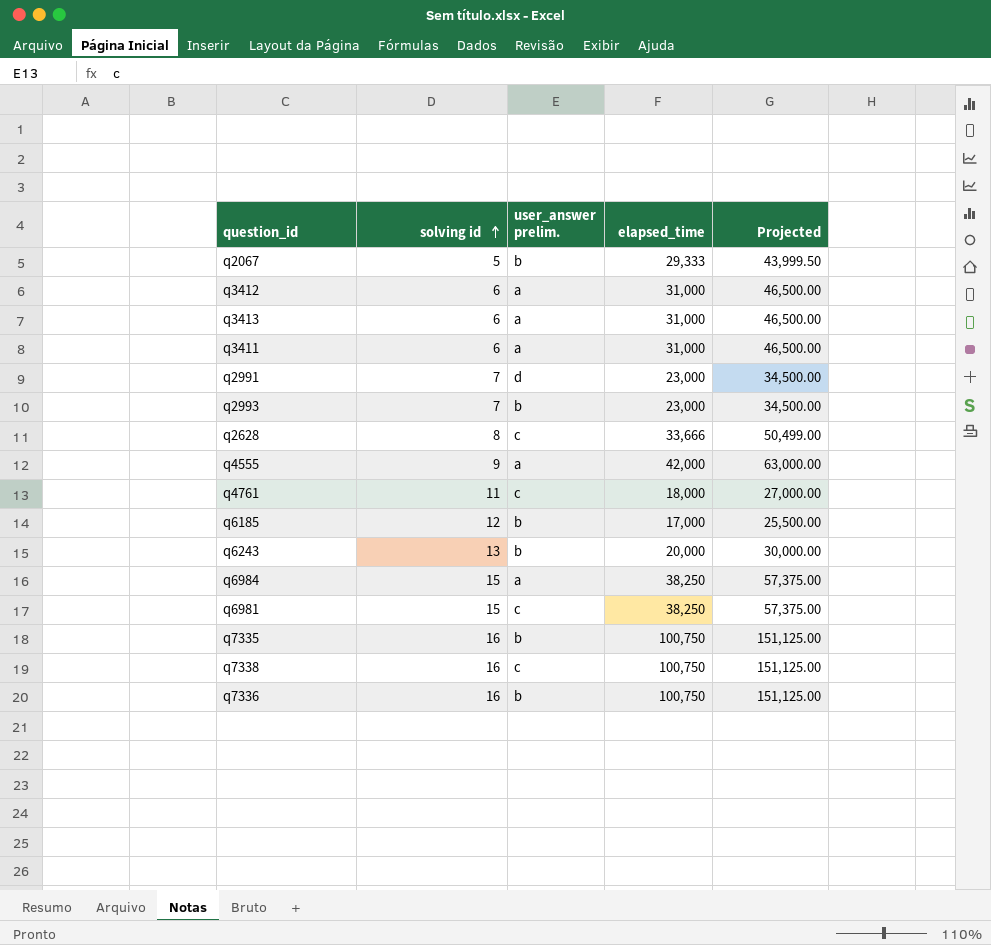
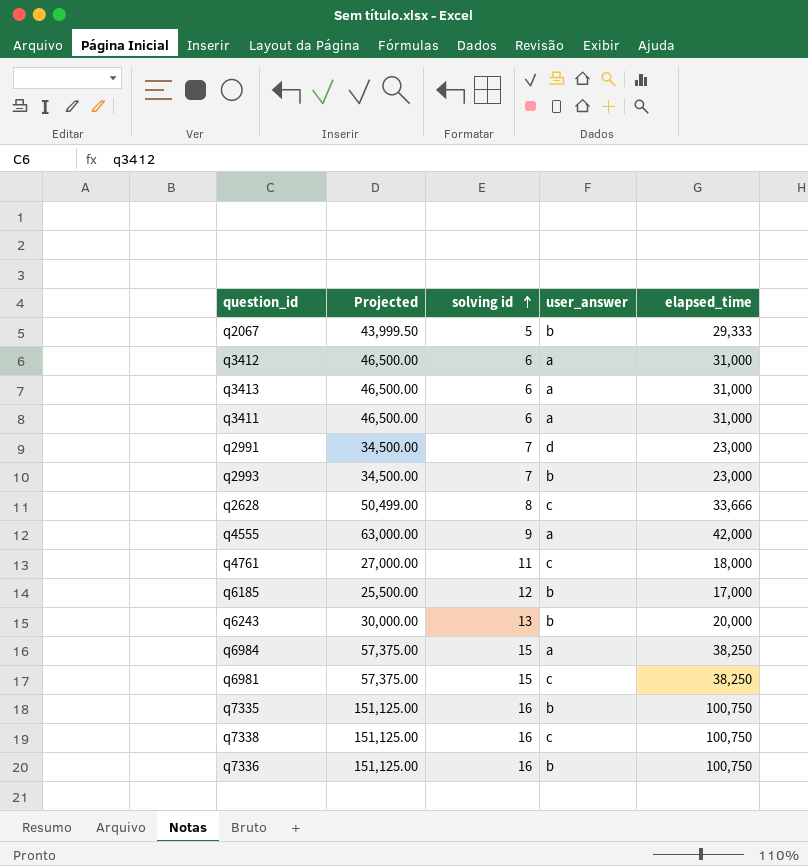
column Projected | position: 5 -> 2
column name: user_answer prelim. -> user_answer

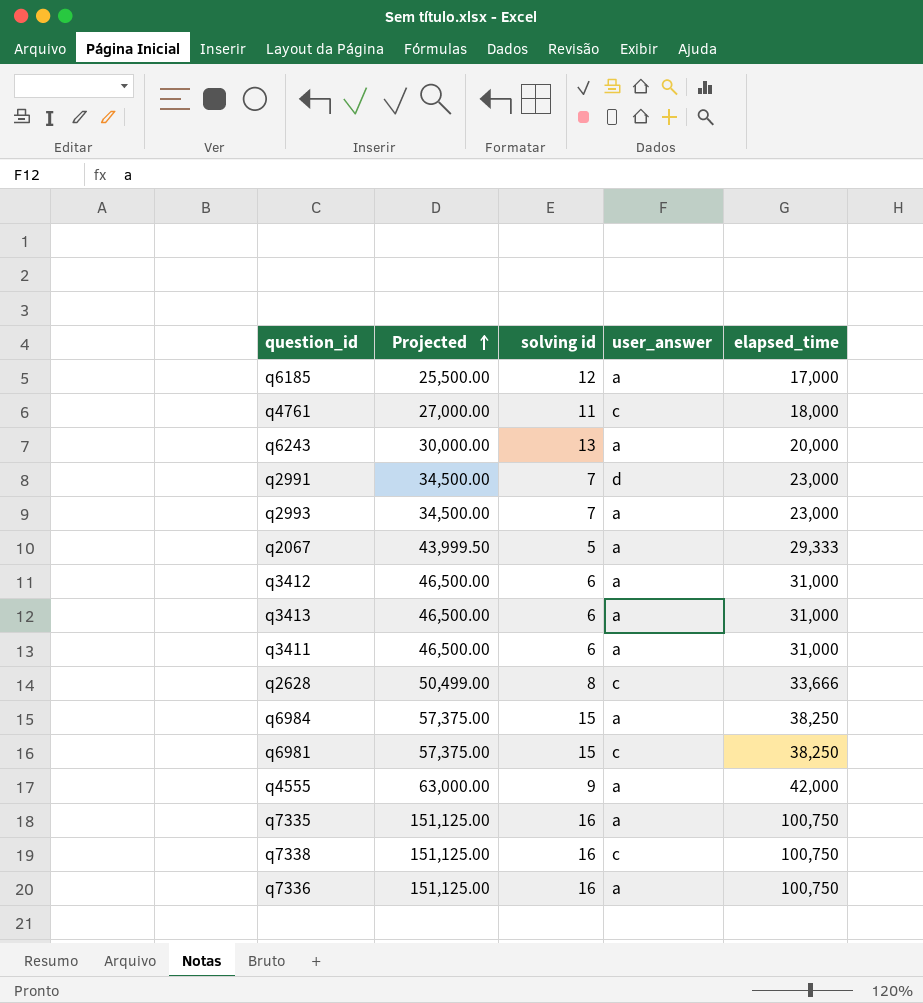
row order: solving id ascending -> Projected ascending
q6185 | user_answer: b -> a
q6243 | user_answer: b -> a
q2993 | user_answer: b -> a
q2067 | user_answer: b -> a
q7335 | user_answer: b -> a
q7336 | user_answer: b -> a

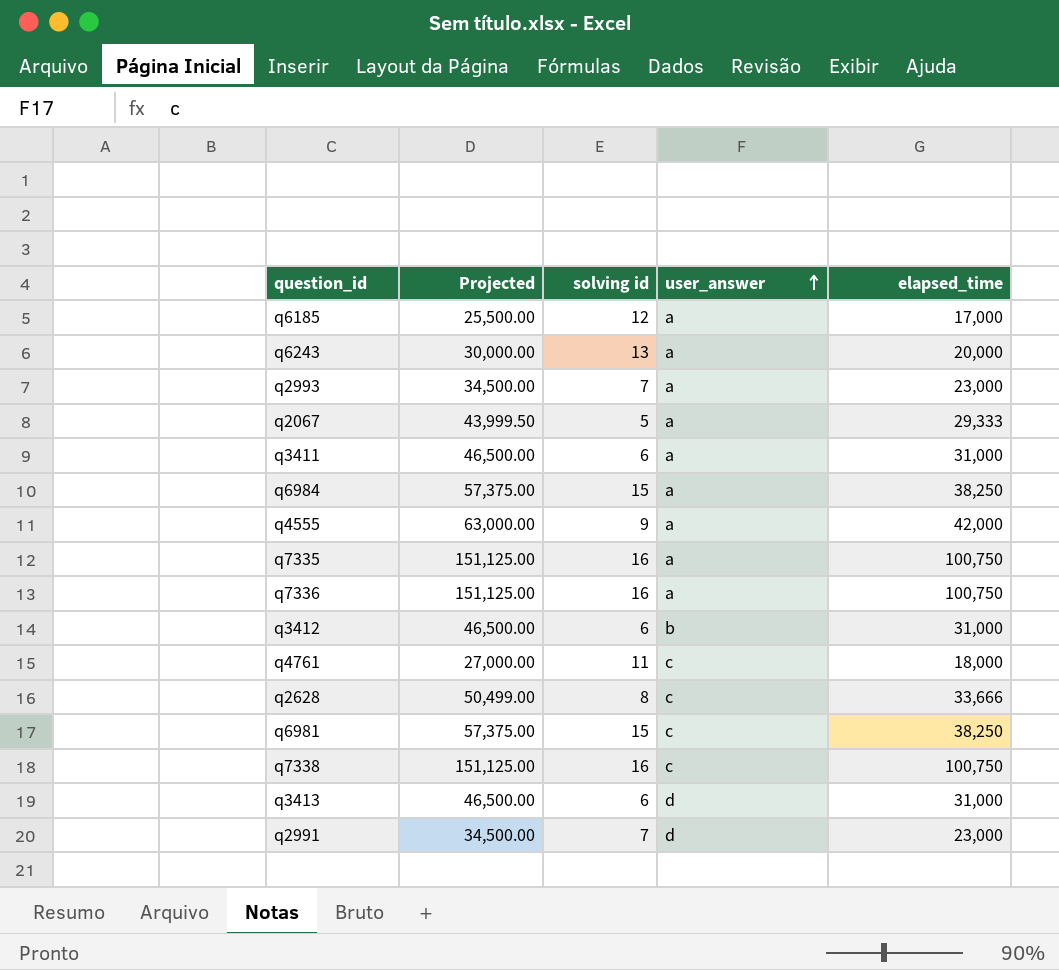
row order: Projected ascending -> user_answer ascending
q3412 | user_answer: a -> b
q3413 | user_answer: a -> d

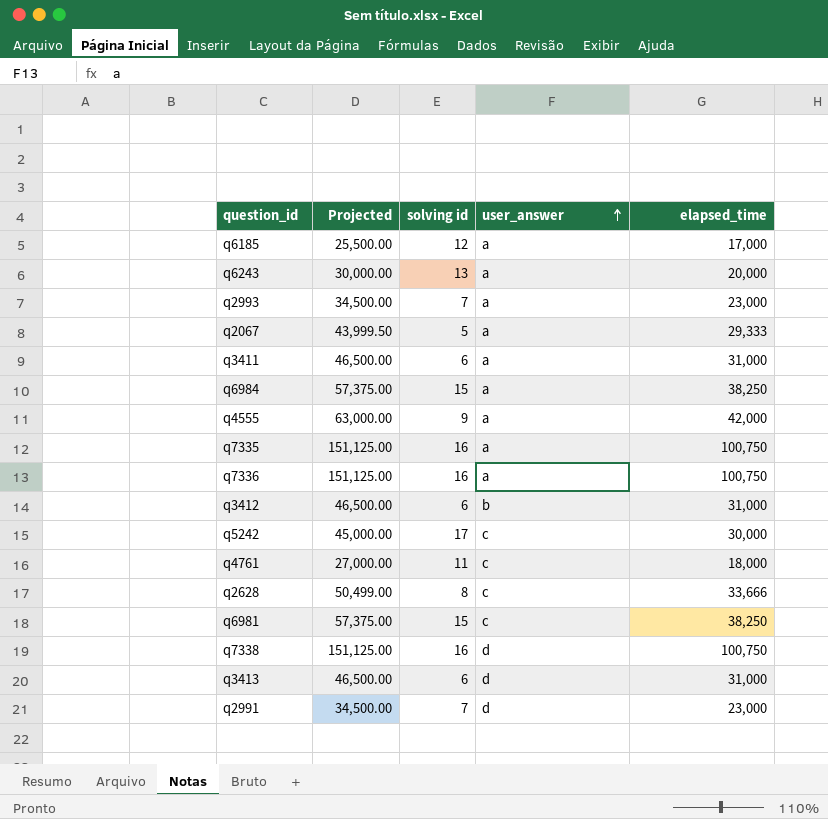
row q5242: none -> 45,000.00 | 17 | c | 30,000
q7338 | user_answer: c -> d

